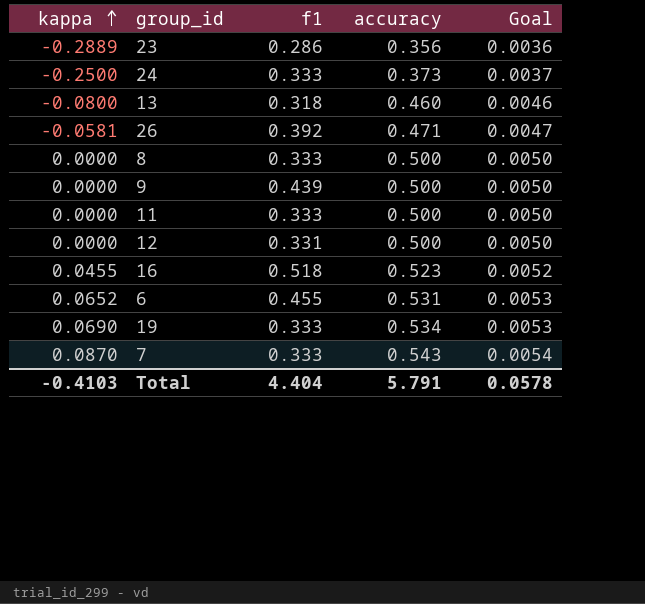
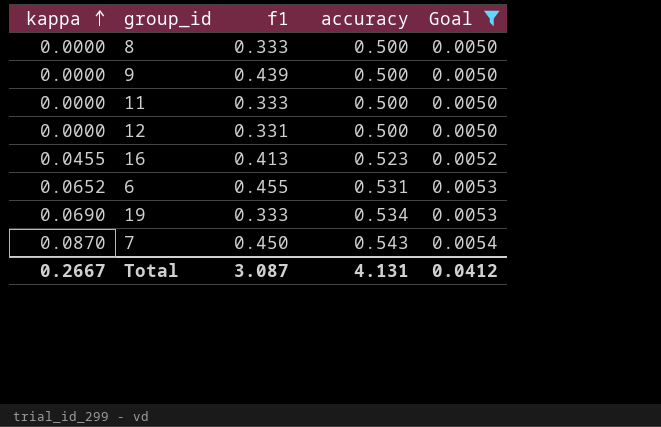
filter: none -> Goal >= 0.0050
16 | f1: 0.518 -> 0.413
7 | f1: 0.333 -> 0.450
Total | kappa: -0.4103 -> 0.2667
Total | f1: 4.404 -> 3.087
Total | accuracy: 5.791 -> 4.131
Total | Goal: 0.0578 -> 0.0412

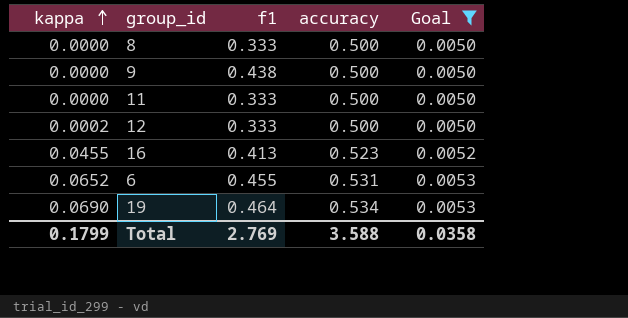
row 7: 0.0870 | 0.450 | 0.543 | 0.0054 -> none
9 | f1: 0.439 -> 0.438
12 | kappa: 0.0000 -> 0.0002
12 | f1: 0.331 -> 0.333
19 | f1: 0.333 -> 0.464
Total | kappa: 0.2667 -> 0.1799
Total | f1: 3.087 -> 2.769
Total | accuracy: 4.131 -> 3.588
Total | Goal: 0.0412 -> 0.0358

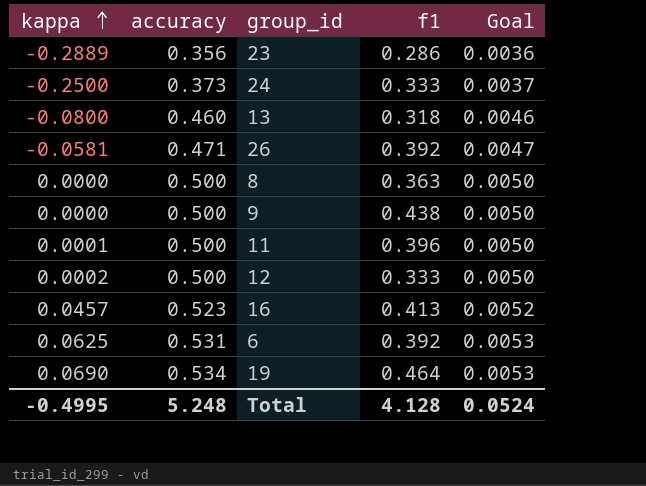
filter: Goal >= 0.0050 -> none
column accuracy | position: 4 -> 2
8 | f1: 0.333 -> 0.363
11 | kappa: 0.0000 -> 0.0001
11 | f1: 0.333 -> 0.396
16 | kappa: 0.0455 -> 0.0457
6 | kappa: 0.0652 -> 0.0625
6 | f1: 0.455 -> 0.392
Total | kappa: 0.1799 -> -0.4995
Total | accuracy: 3.588 -> 5.248
Total | f1: 2.769 -> 4.128
Total | Goal: 0.0358 -> 0.0524

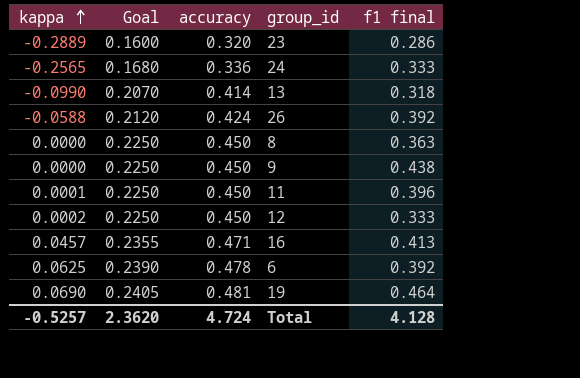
column Goal | formula: [accuracy] * 0.01 -> [accuracy] * 0.5
column Goal | position: 5 -> 2
column name: f1 -> f1 final
23 | accuracy: 0.356 -> 0.320
24 | kappa: -0.2500 -> -0.2565
24 | accuracy: 0.373 -> 0.336
13 | kappa: -0.0800 -> -0.0990
13 | accuracy: 0.460 -> 0.414
26 | kappa: -0.0581 -> -0.0588
26 | accuracy: 0.471 -> 0.424
8 | accuracy: 0.500 -> 0.450
9 | accuracy: 0.500 -> 0.450
11 | accuracy: 0.500 -> 0.450
12 | accuracy: 0.500 -> 0.450
16 | accuracy: 0.523 -> 0.471
6 | accuracy: 0.531 -> 0.478
19 | accuracy: 0.534 -> 0.481
Total | kappa: -0.4995 -> -0.5257
Total | Goal: 0.0524 -> 2.3620
Total | accuracy: 5.248 -> 4.724

